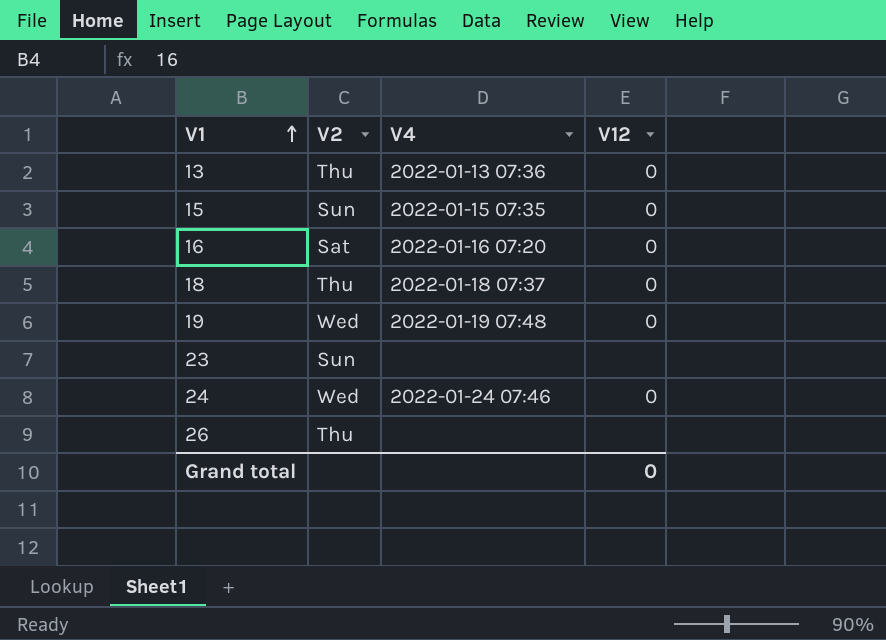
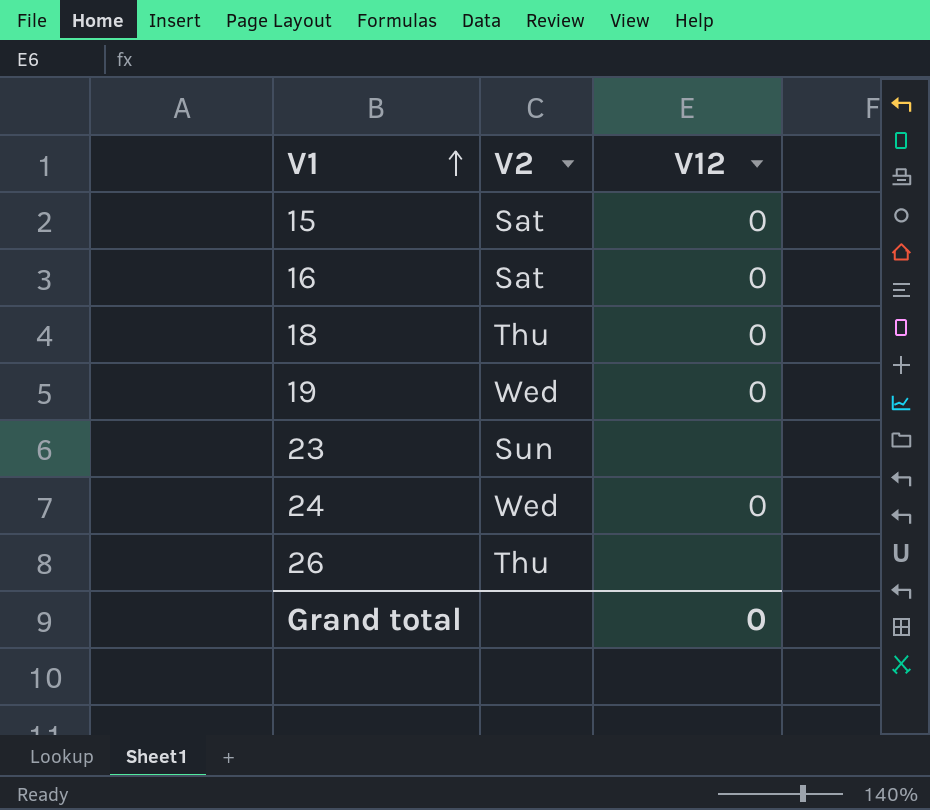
column V4 | position: 3 -> none
row 13: Thu | 2022-01-13 07:36 | 0 -> none
15 | V2: Sun -> Sat

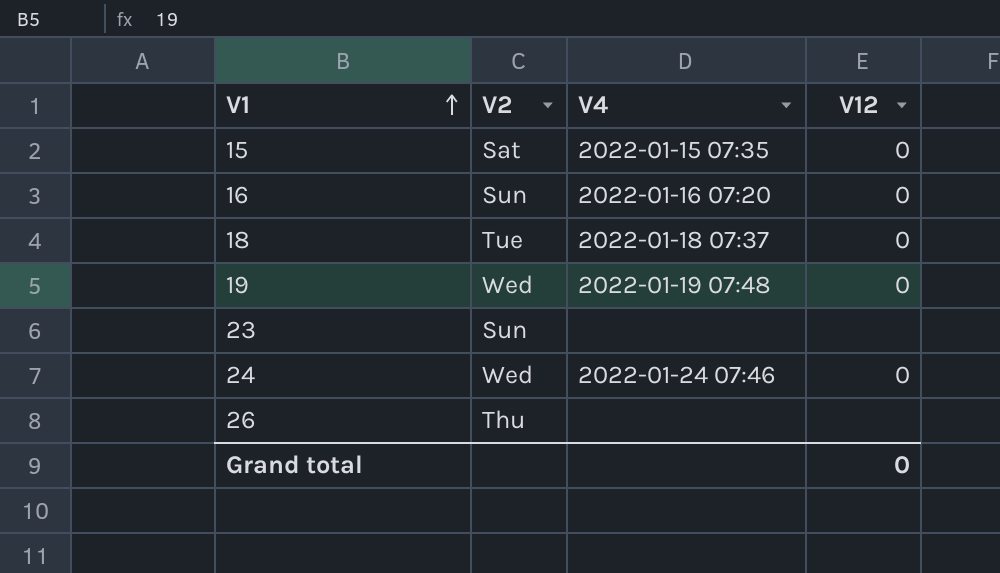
column V4 | position: none -> 3
16 | V2: Sat -> Sun
18 | V2: Thu -> Tue

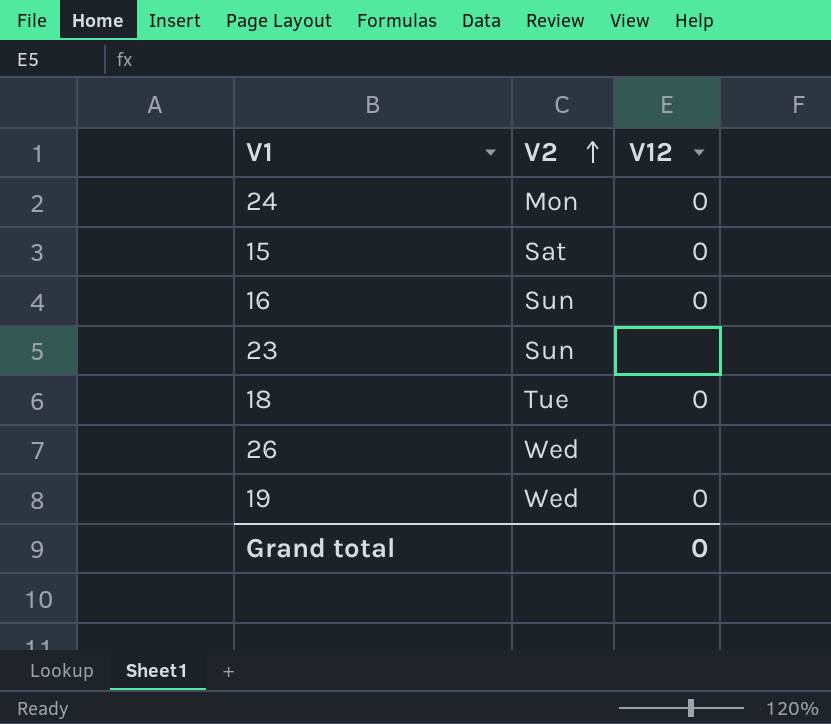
row order: V1 ascending -> V2 ascending
column V4 | position: 3 -> none
24 | V2: Wed -> Mon
26 | V2: Thu -> Wed

